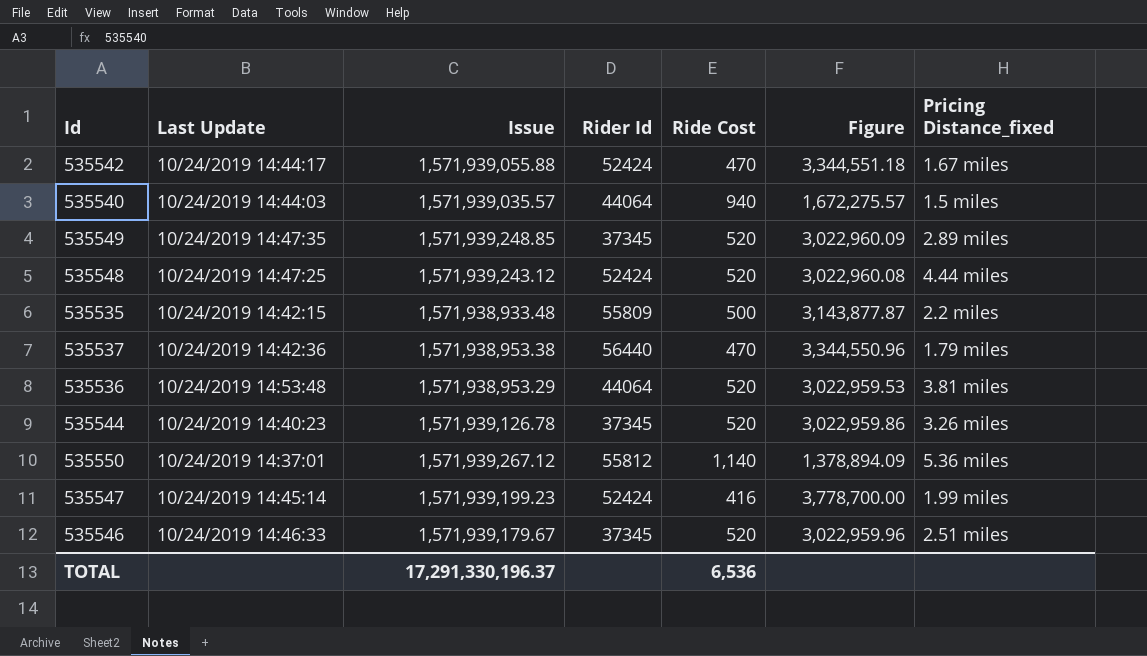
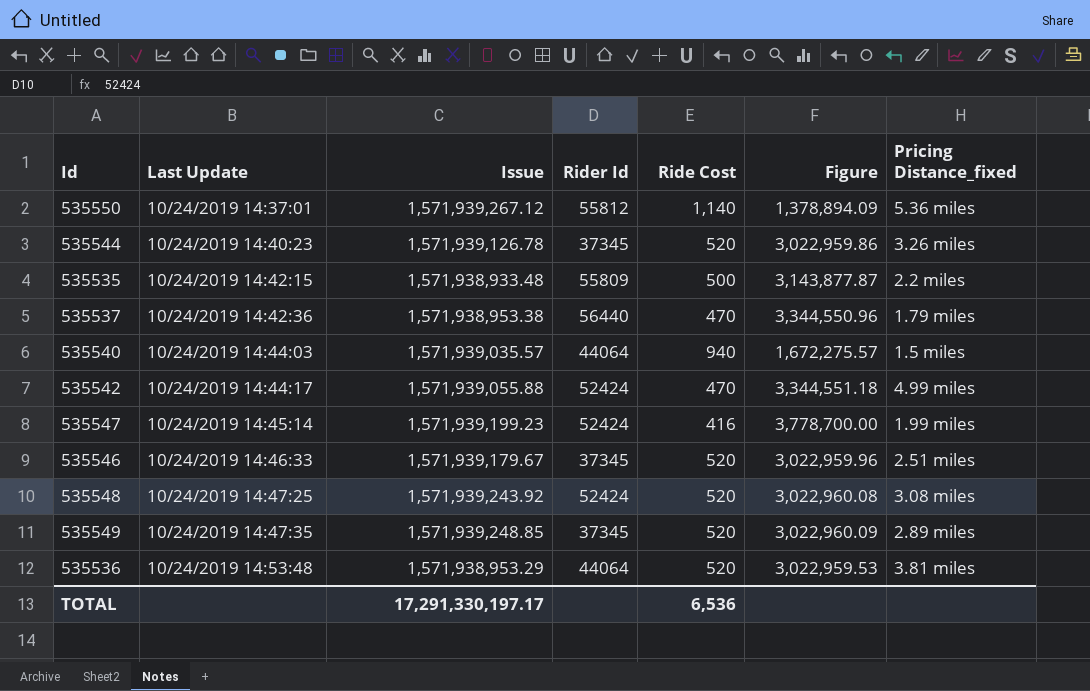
row order: none -> Last Update ascending
535542 | Pricing Distance_fixed: 1.67 miles -> 4.99 miles
535548 | Issue: 1,571,939,243.12 -> 1,571,939,243.92
535548 | Pricing Distance_fixed: 4.44 miles -> 3.08 miles
TOTAL | Issue: 17,291,330,196.37 -> 17,291,330,197.17

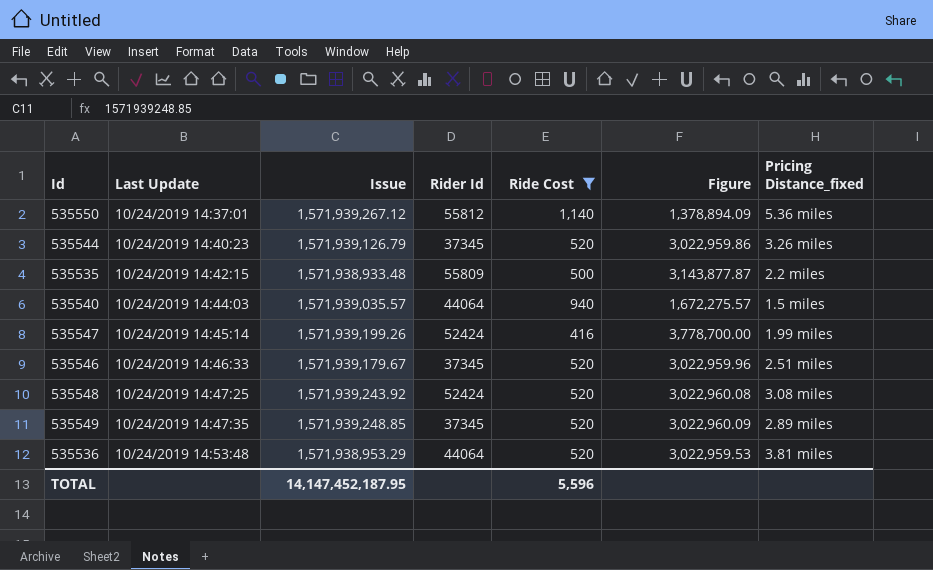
filter: none -> Ride Cost != 470
535544 | Issue: 1,571,939,126.78 -> 1,571,939,126.79
535547 | Issue: 1,571,939,199.23 -> 1,571,939,199.26
TOTAL | Issue: 17,291,330,197.17 -> 14,147,452,187.95
TOTAL | Ride Cost: 6,536 -> 5,596

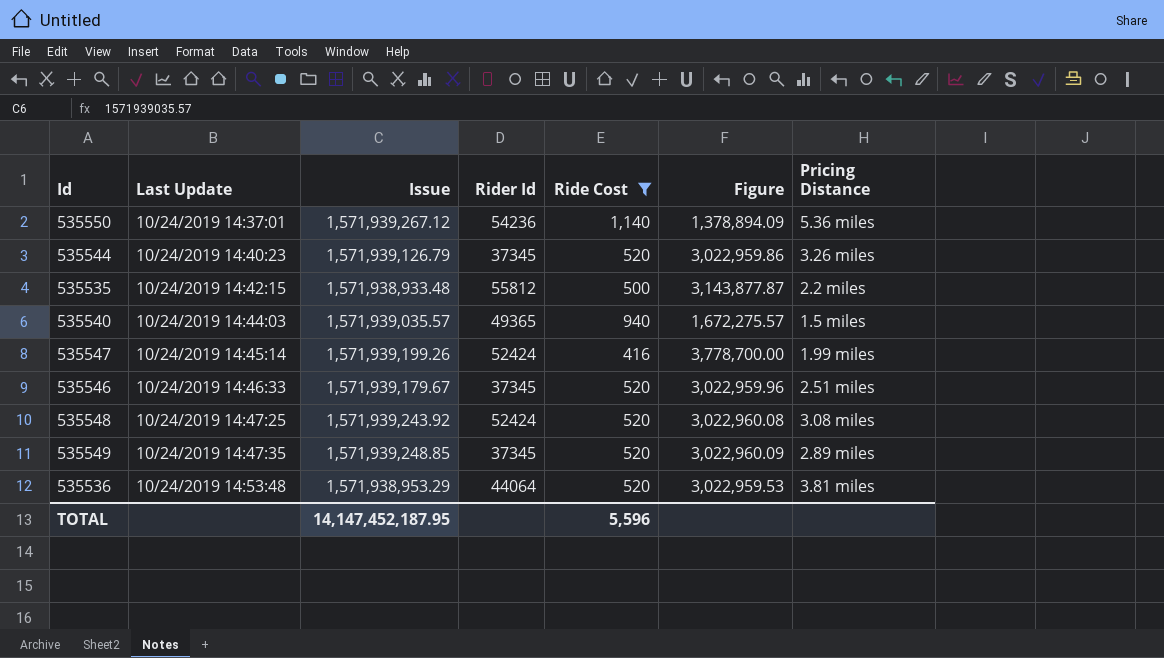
column name: Pricing Distance_fixed -> Pricing Distance
535550 | Rider Id: 55812 -> 54236
535535 | Rider Id: 55809 -> 55812
535540 | Rider Id: 44064 -> 49365

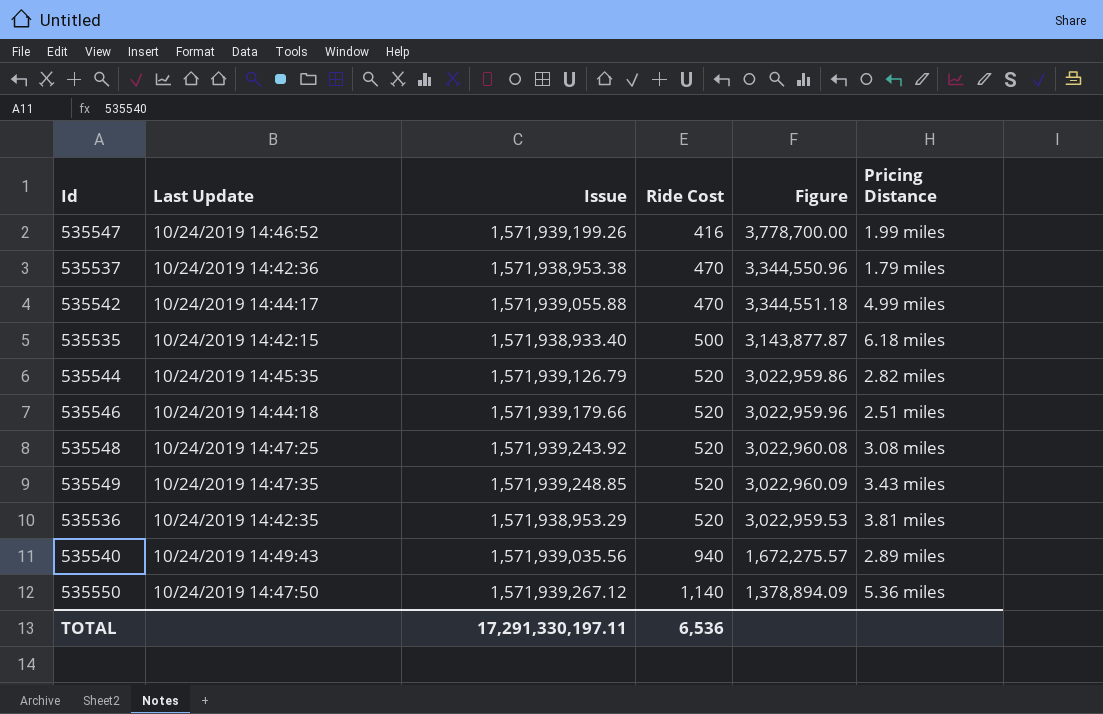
filter: Ride Cost != 470 -> none
row order: Last Update ascending -> Ride Cost ascending
column Rider Id | position: 4 -> none
535547 | Last Update: 10/24/2019 14:45:14 -> 10/24/2019 14:46:52
535535 | Issue: 1,571,938,933.48 -> 1,571,938,933.40
535535 | Pricing Distance: 2.2 miles -> 6.18 miles
535544 | Last Update: 10/24/2019 14:40:23 -> 10/24/2019 14:45:35
535544 | Pricing Distance: 3.26 miles -> 2.82 miles
535546 | Last Update: 10/24/2019 14:46:33 -> 10/24/2019 14:44:18
535546 | Issue: 1,571,939,179.67 -> 1,571,939,179.66
535549 | Pricing Distance: 2.89 miles -> 3.43 miles
535536 | Last Update: 10/24/2019 14:53:48 -> 10/24/2019 14:42:35
535540 | Last Update: 10/24/2019 14:44:03 -> 10/24/2019 14:49:43
535540 | Issue: 1,571,939,035.57 -> 1,571,939,035.56
535540 | Pricing Distance: 1.5 miles -> 2.89 miles
535550 | Last Update: 10/24/2019 14:37:01 -> 10/24/2019 14:47:50
TOTAL | Issue: 14,147,452,187.95 -> 17,291,330,197.11
TOTAL | Ride Cost: 5,596 -> 6,536

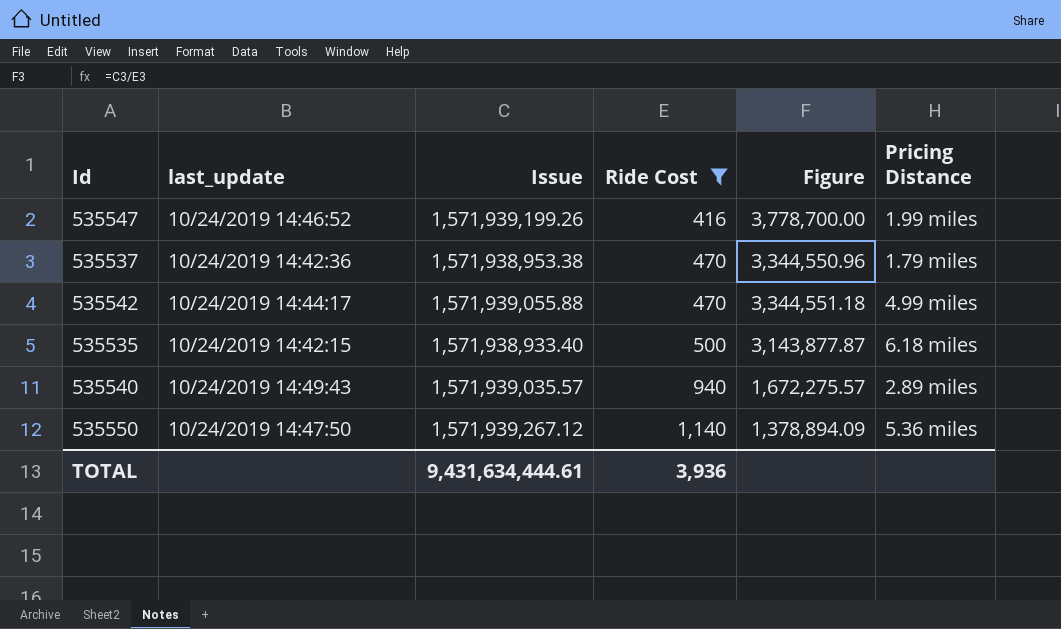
filter: none -> Ride Cost != 520
column name: Last Update -> last_update
535540 | Issue: 1,571,939,035.56 -> 1,571,939,035.57
TOTAL | Issue: 17,291,330,197.11 -> 9,431,634,444.61
TOTAL | Ride Cost: 6,536 -> 3,936

